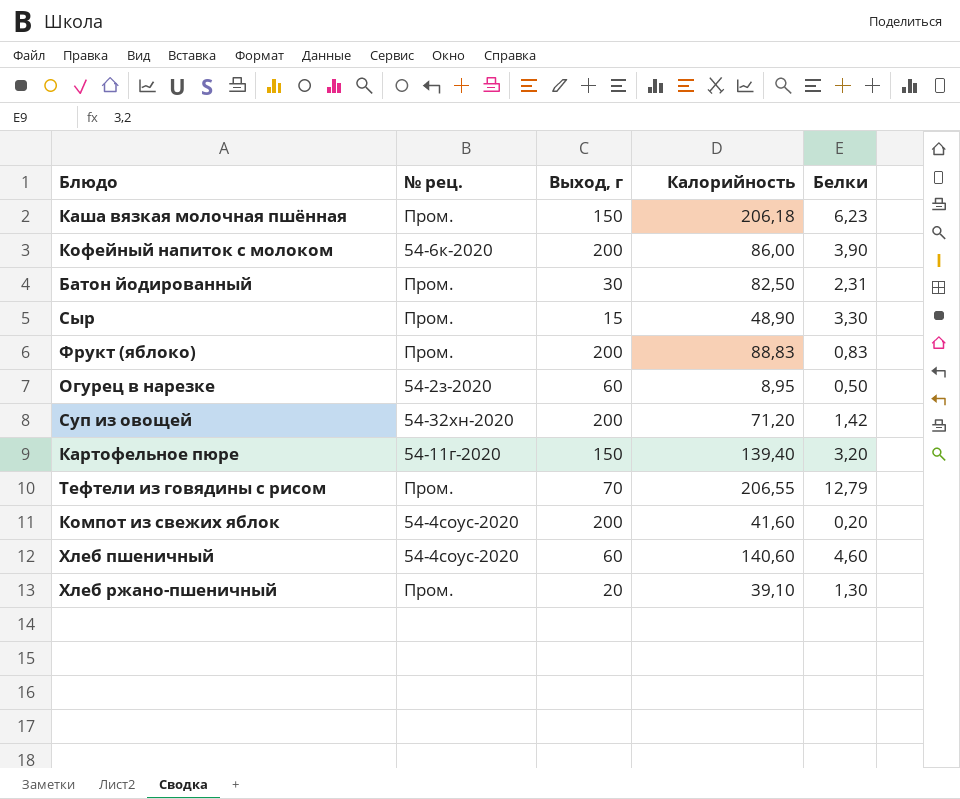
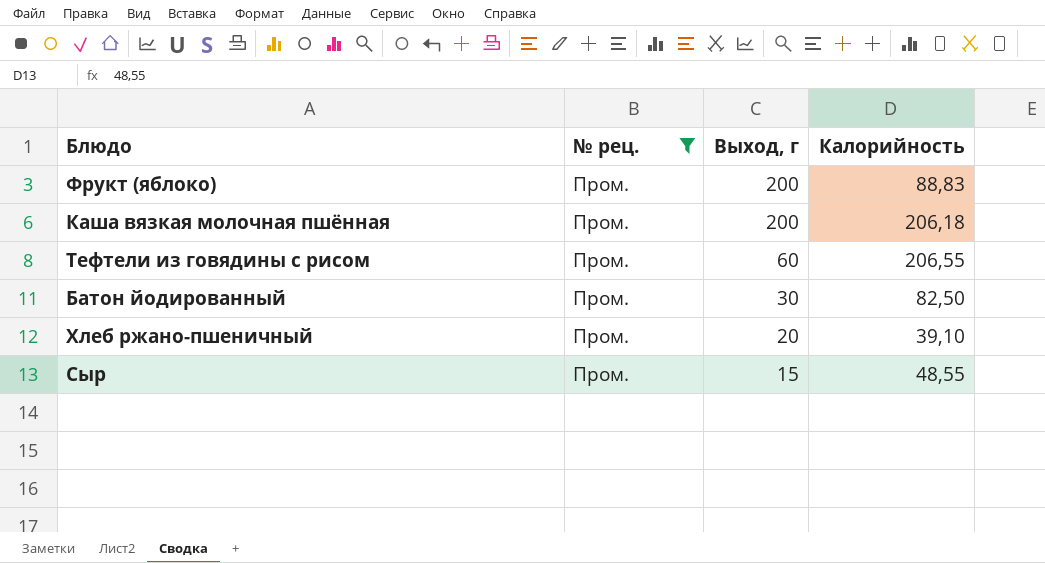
filter: none -> № рец. = Пром.
row order: none -> Выход, г descending
column Белки | position: 5 -> none
Каша вязкая молочная пшённая | Выход, г: 150 -> 200
Тефтели из говядины с рисом | Выход, г: 70 -> 60
Сыр | Калорийность: 48,90 -> 48,55

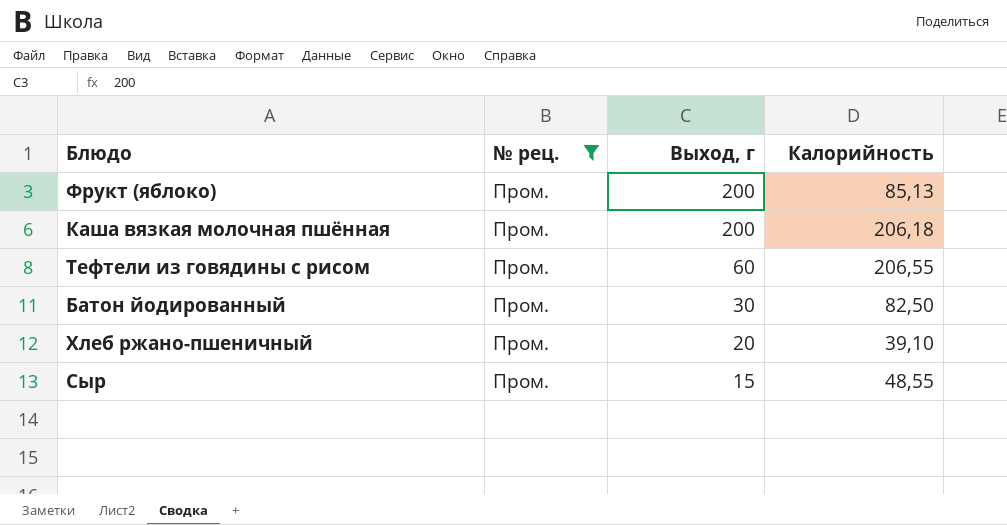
Фрукт (яблоко) | Калорийность: 88,83 -> 85,13

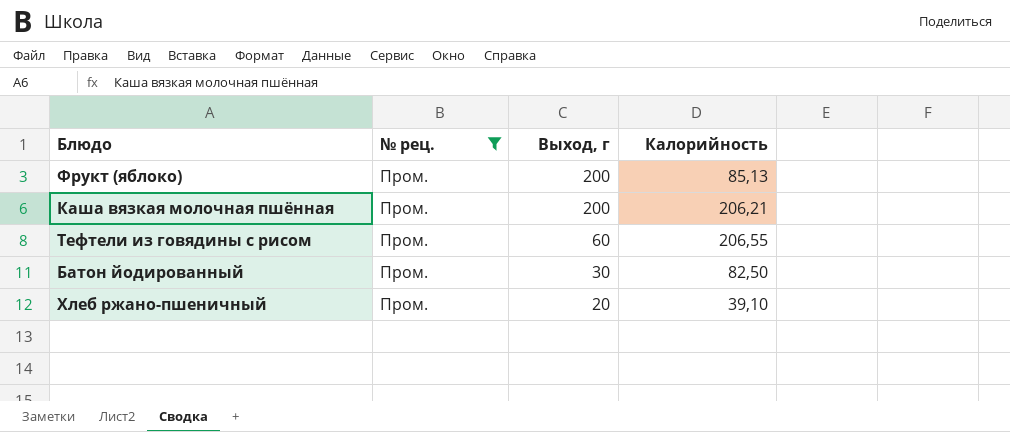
row Сыр: Пром. | 15 | 48,55 -> none
Каша вязкая молочная пшённая | Калорийность: 206,18 -> 206,21

